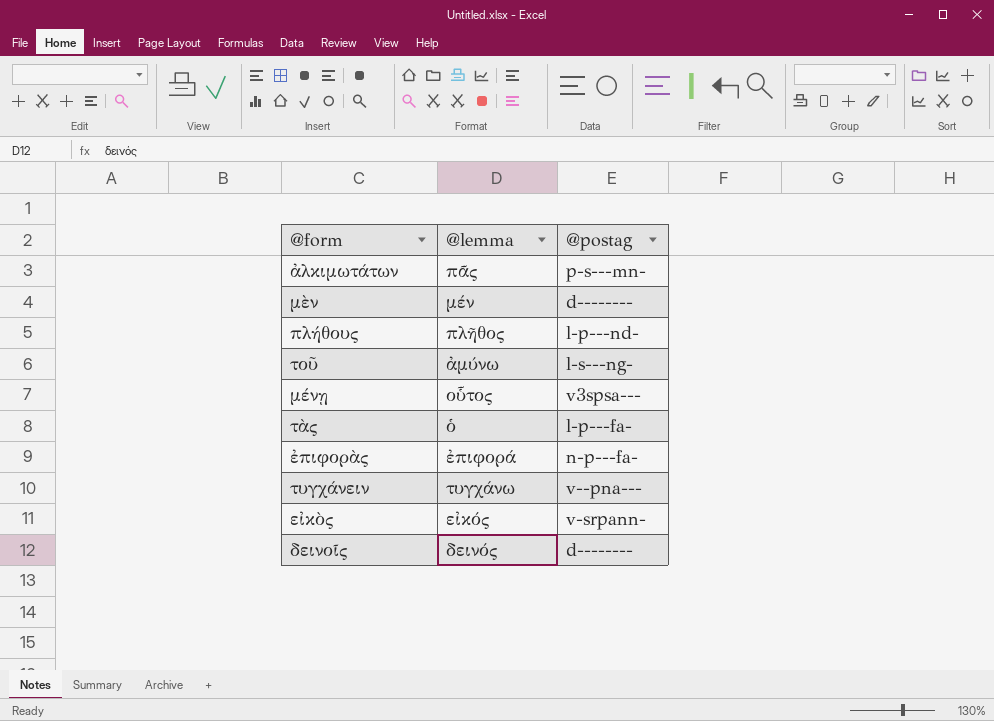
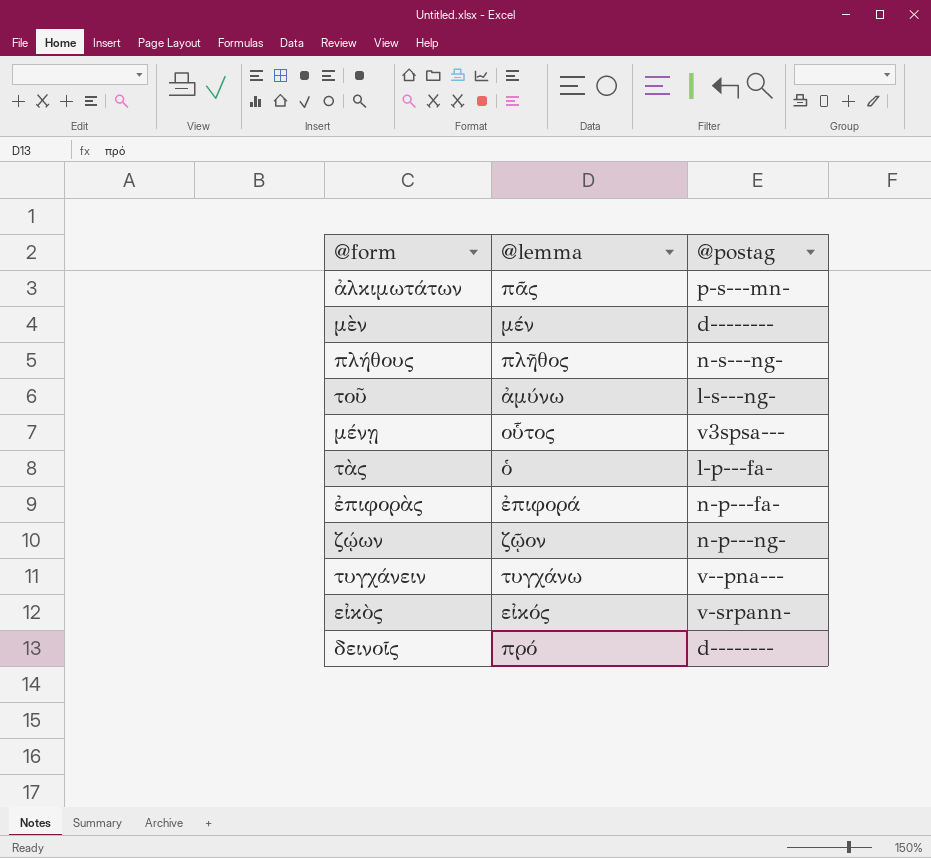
πλήθους | @postag: l-p---nd- -> n-s---ng-
row ζῴων: none -> ζῷον | n-p---ng-
δεινοῖς | @lemma: δεινός -> πρό

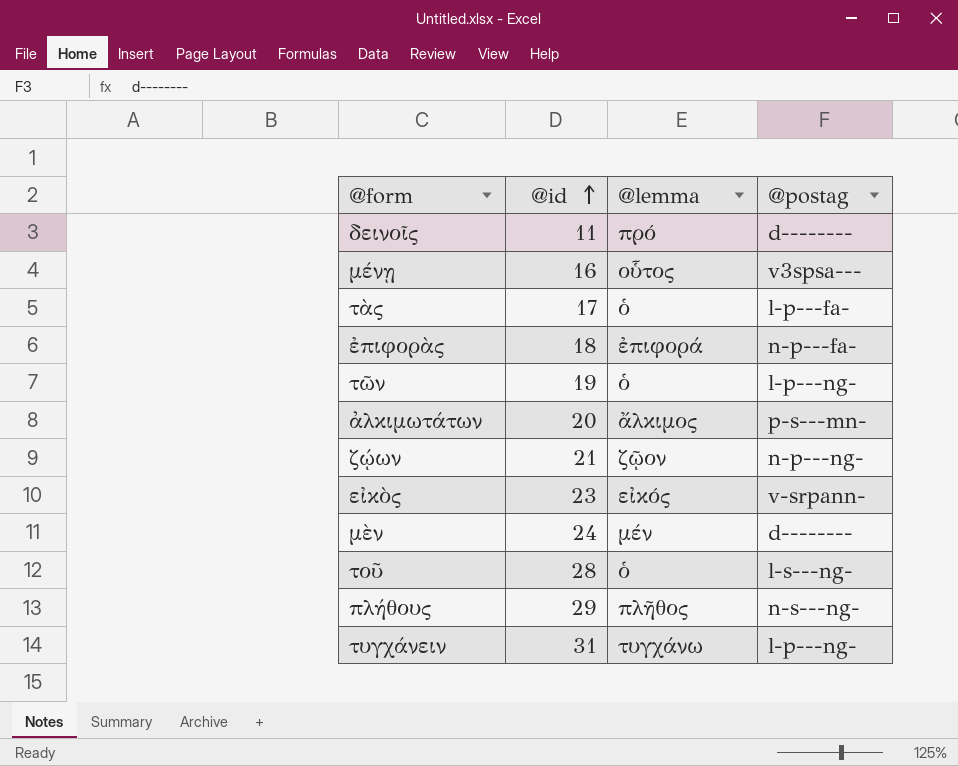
row order: none -> @id ascending
column @id | position: none -> 2
row τῶν: none -> 19 | ὁ | l-p---ng-
ἀλκιμωτάτων | @lemma: πᾶς -> ἄλκιμος
τοῦ | @lemma: ἀμύνω -> ὁ
τυγχάνειν | @postag: v--pna--- -> l-p---ng-

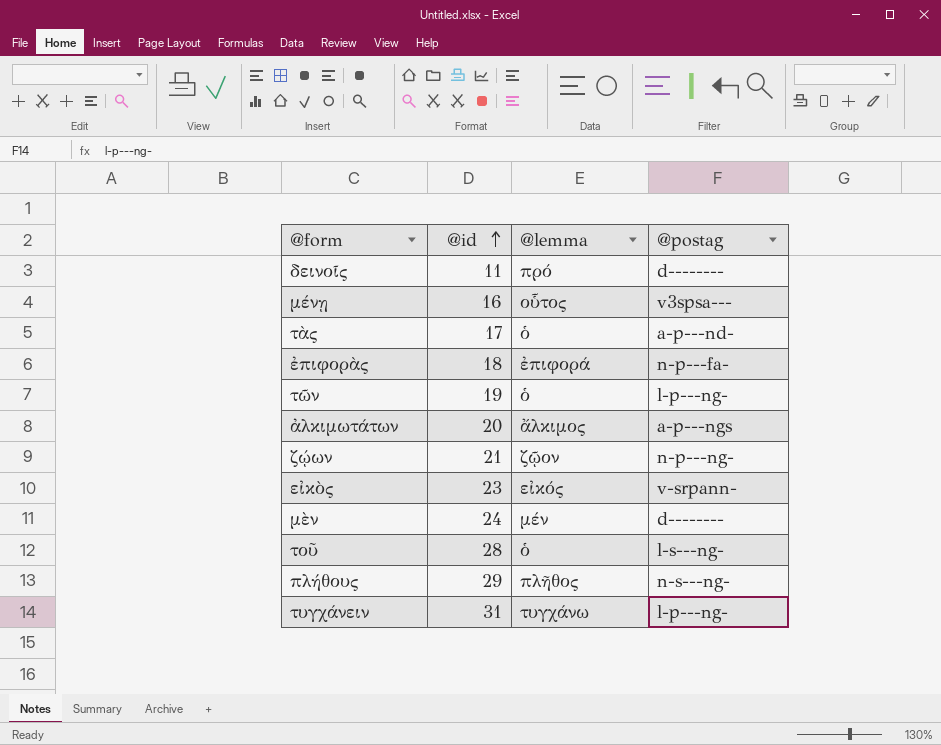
τὰς | @postag: l-p---fa- -> a-p---nd-
ἀλκιμωτάτων | @postag: p-s---mn- -> a-p---ngs

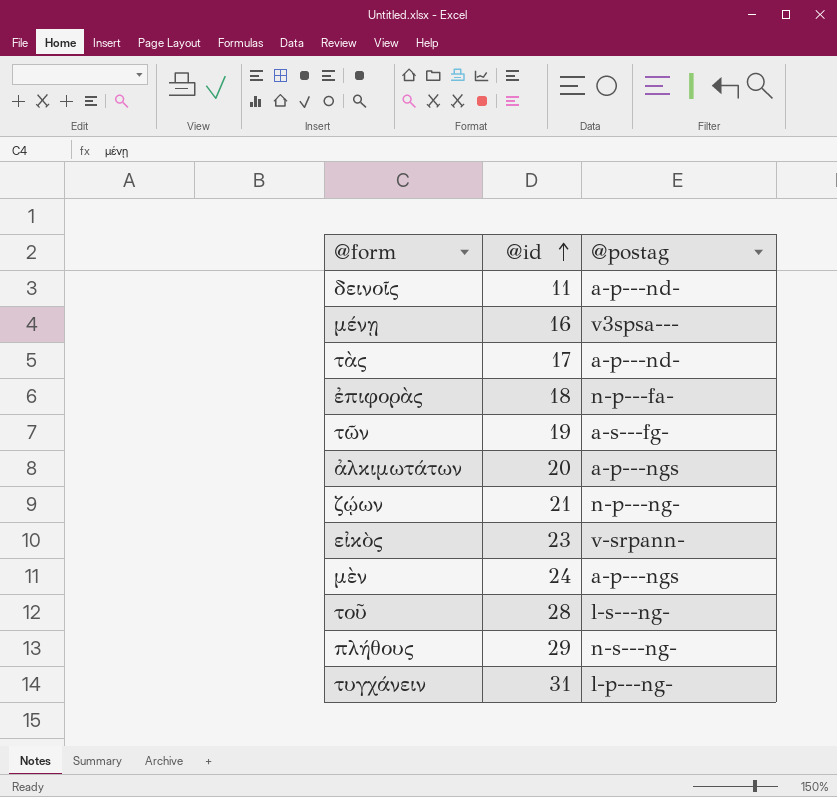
column @lemma | position: 3 -> none
δεινοῖς | @postag: d-------- -> a-p---nd-
τῶν | @postag: l-p---ng- -> a-s---fg-
μὲν | @postag: d-------- -> a-p---ngs

